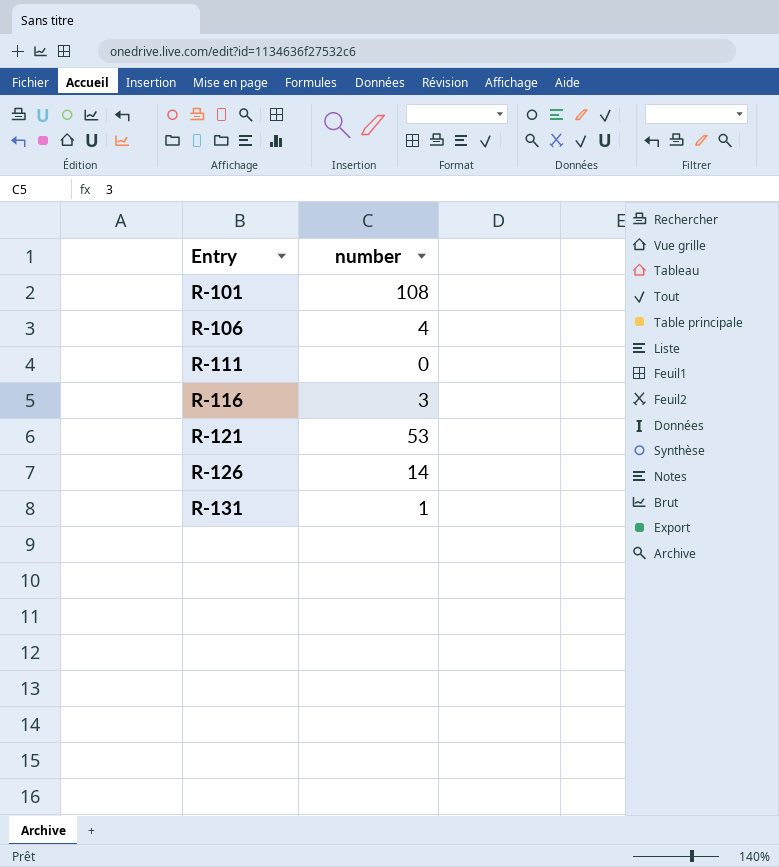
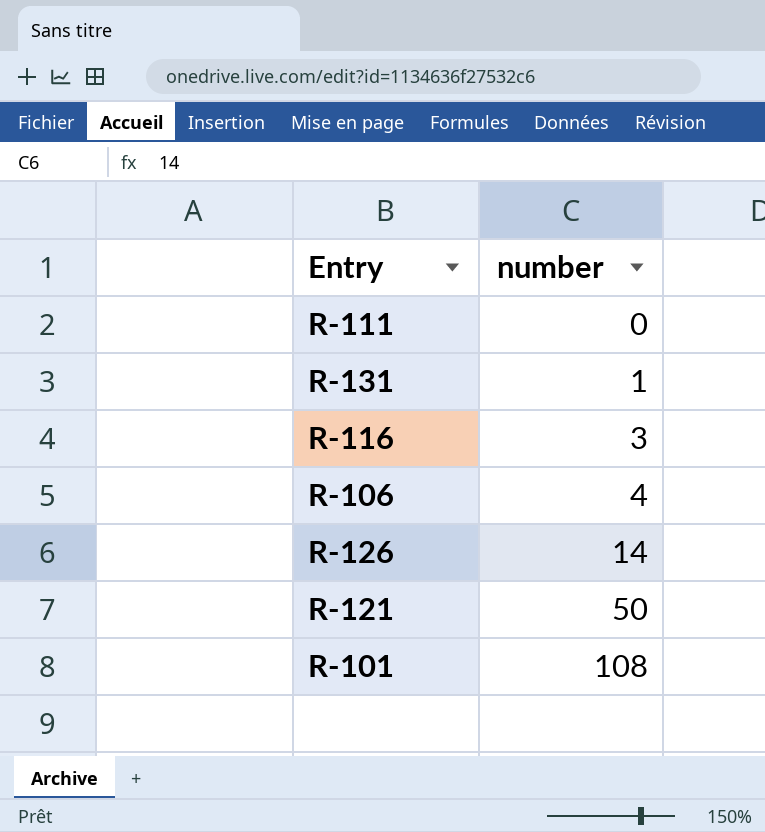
row order: Entry ascending -> number ascending
R-121 | number: 53 -> 50

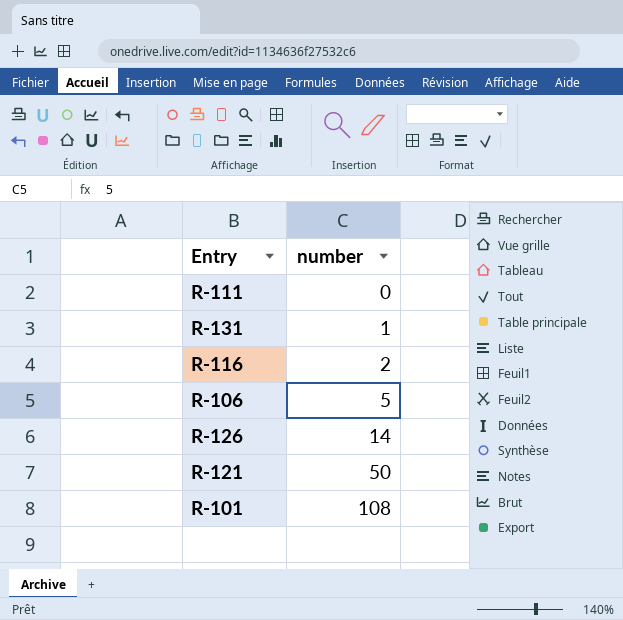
R-116 | number: 3 -> 2
R-106 | number: 4 -> 5

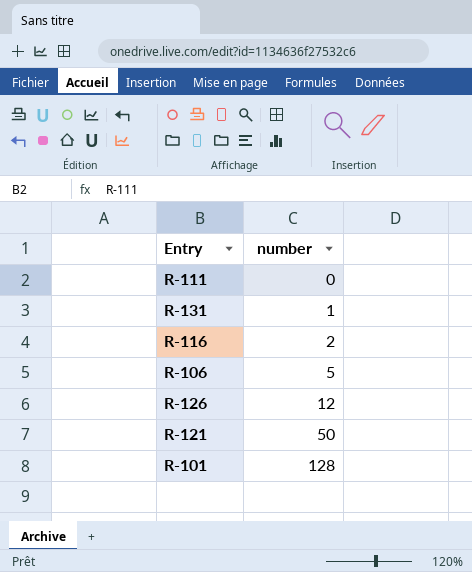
R-126 | number: 14 -> 12
R-101 | number: 108 -> 128

